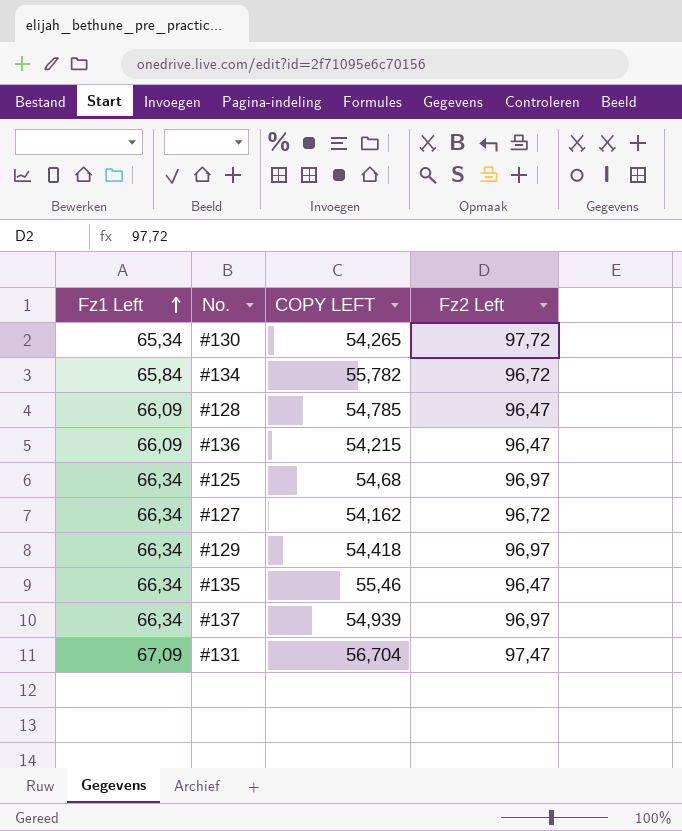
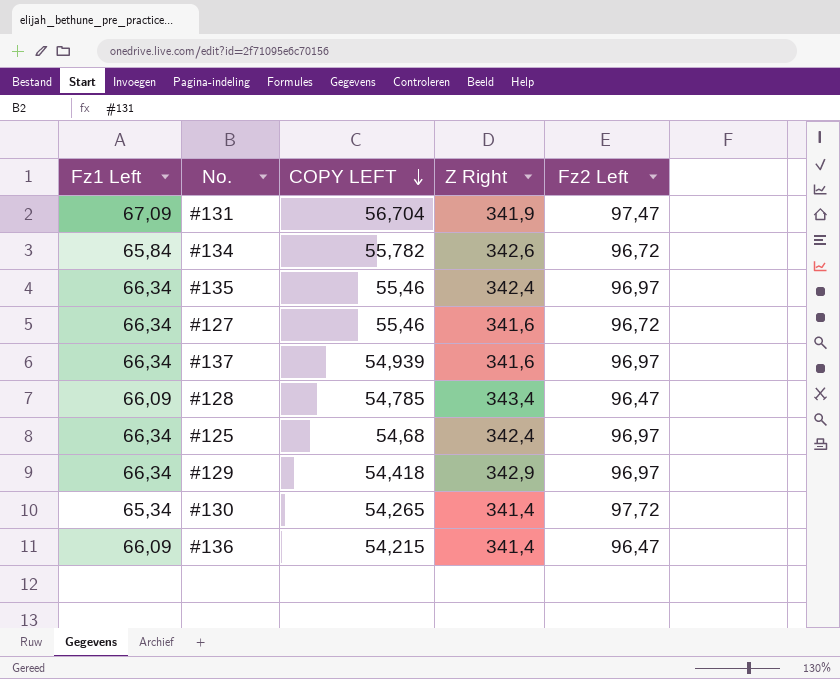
row order: Fz1 Left ascending -> COPY LEFT descending
column Z Right | position: none -> 4
#135 | Fz2 Left: 96,47 -> 96,97
#127 | COPY LEFT: 54,162 -> 55,46

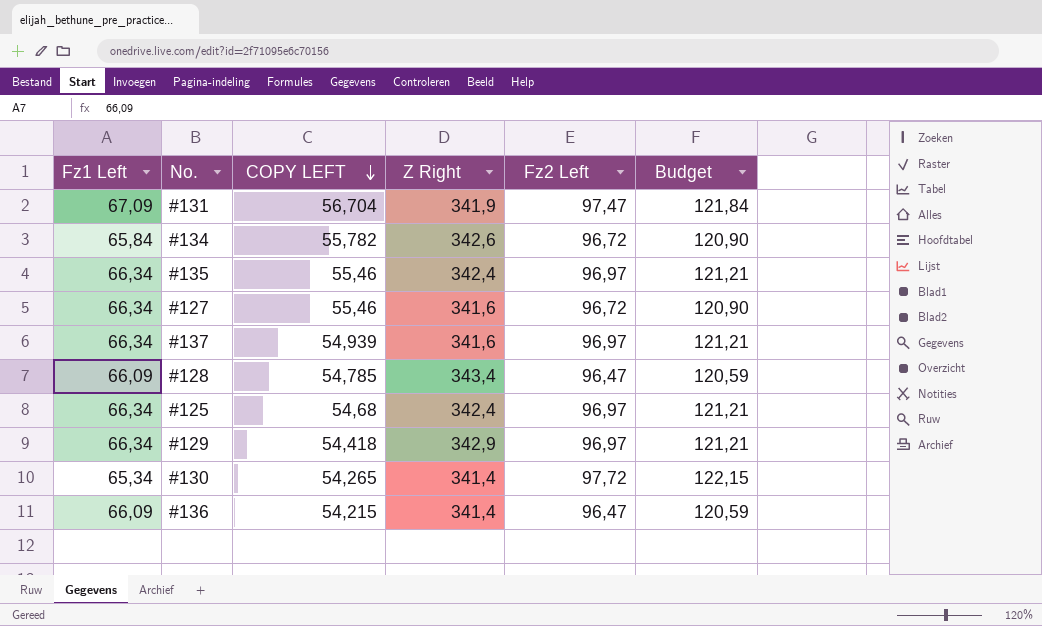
column Budget | formula: none -> [Fz2 Left] * 1,25

